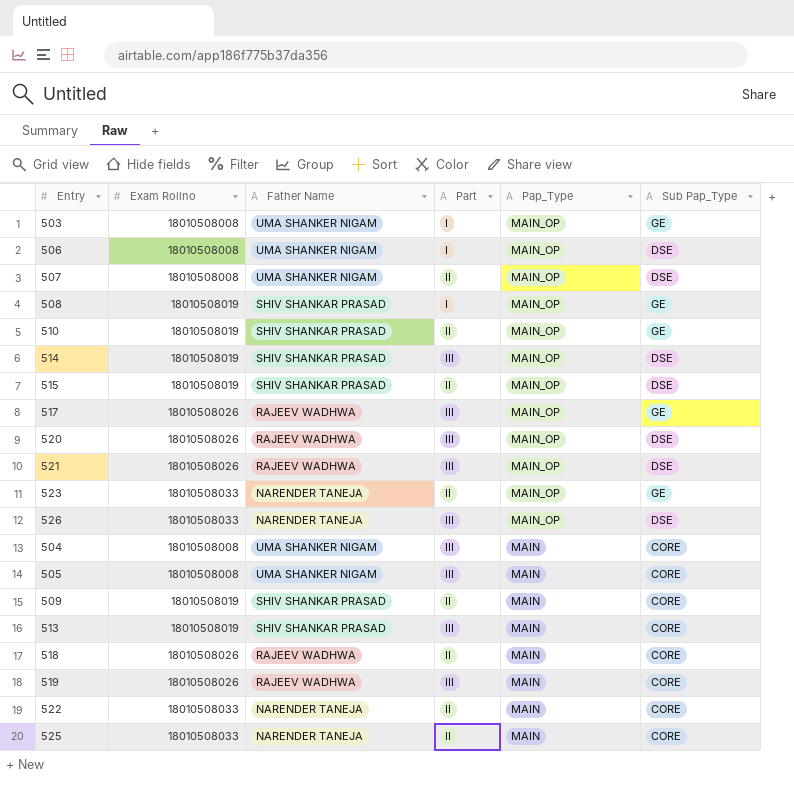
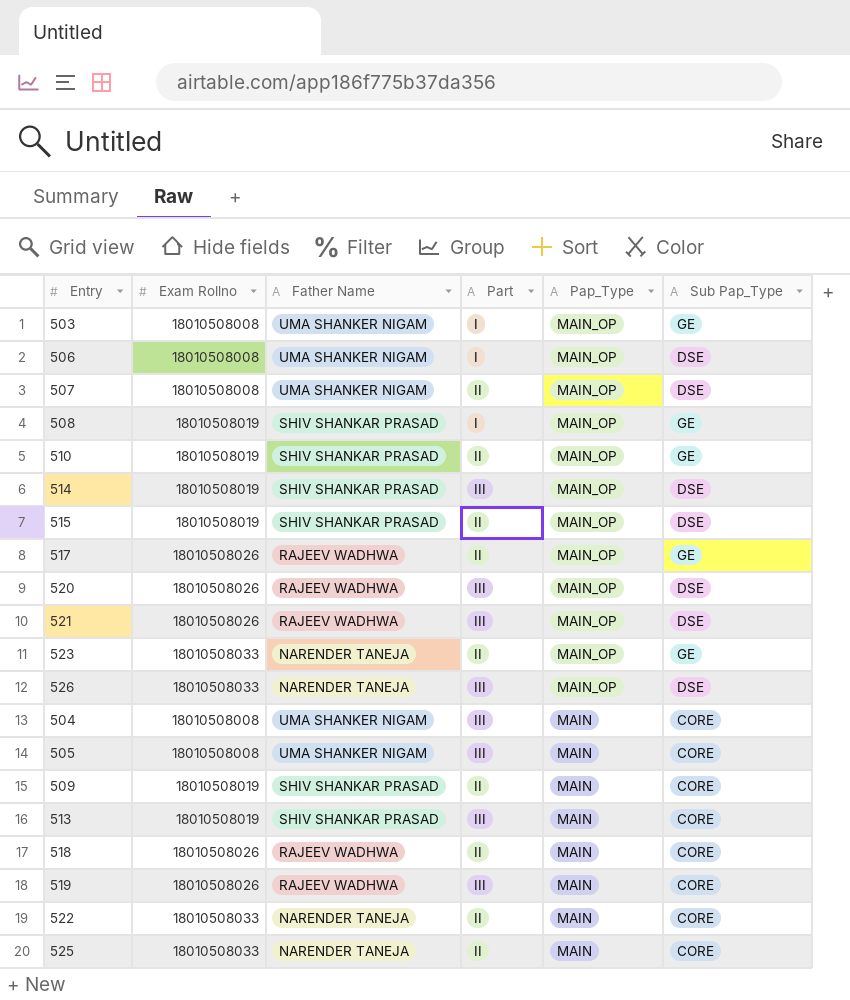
517 | Part: III -> II

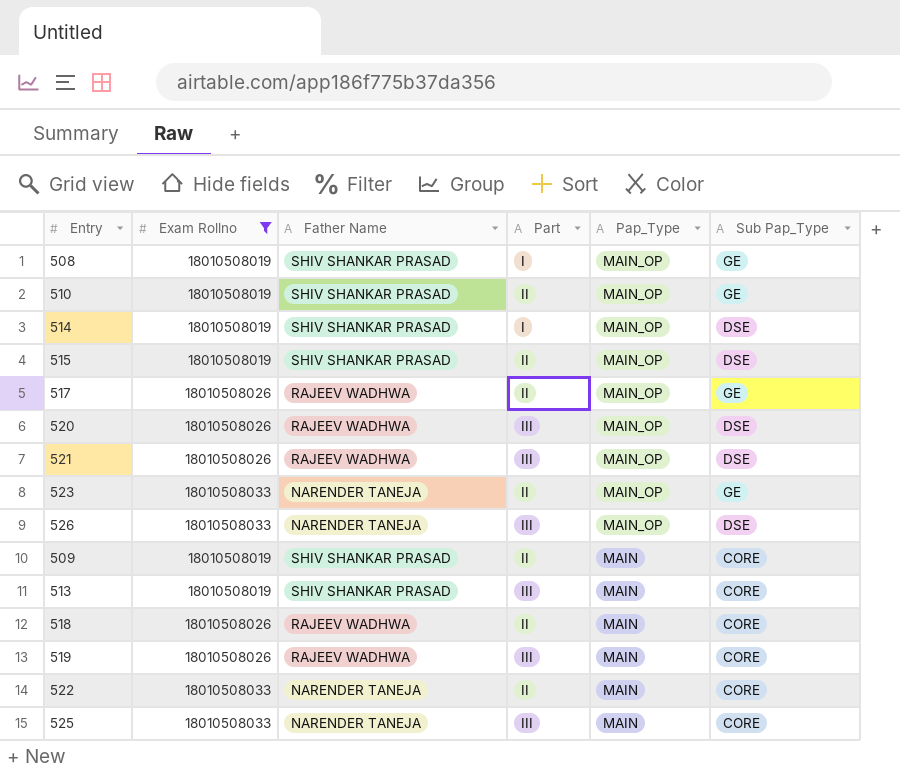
filter: none -> Exam Rollno != 18010508008
514 | Part: III -> I
525 | Part: II -> III

